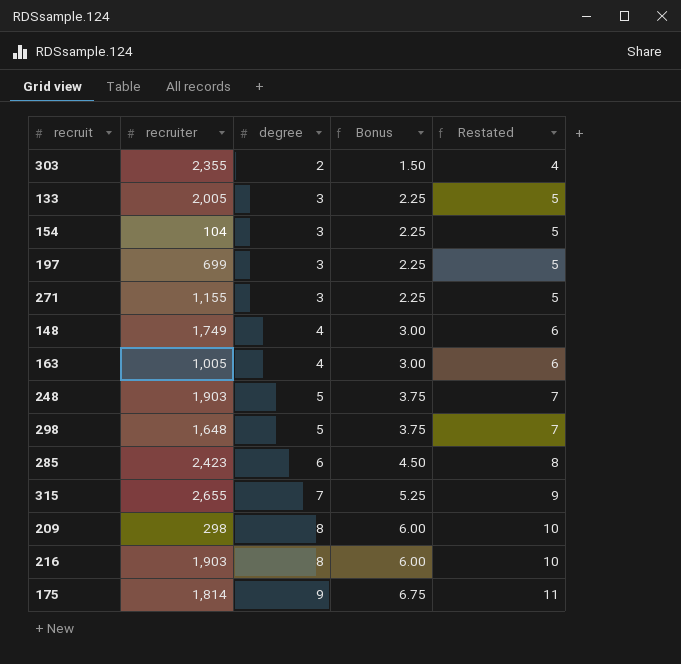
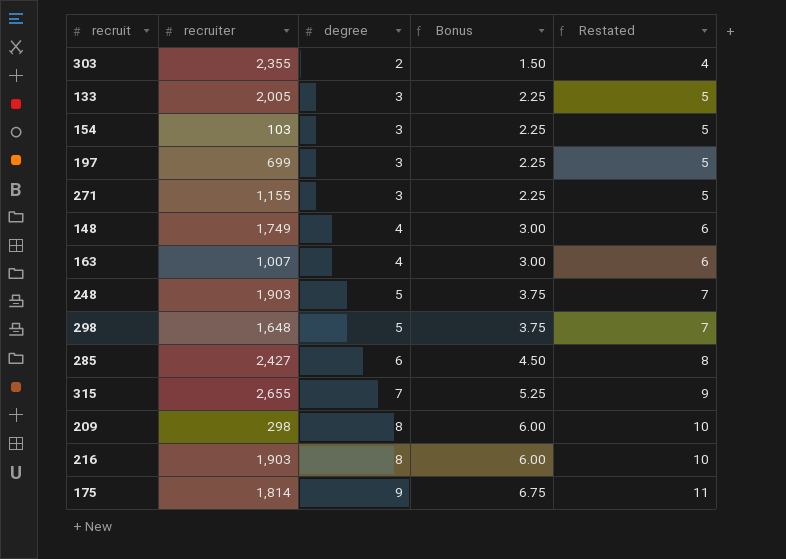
154 | recruiter: 104 -> 103
163 | recruiter: 1,005 -> 1,007
285 | recruiter: 2,423 -> 2,427

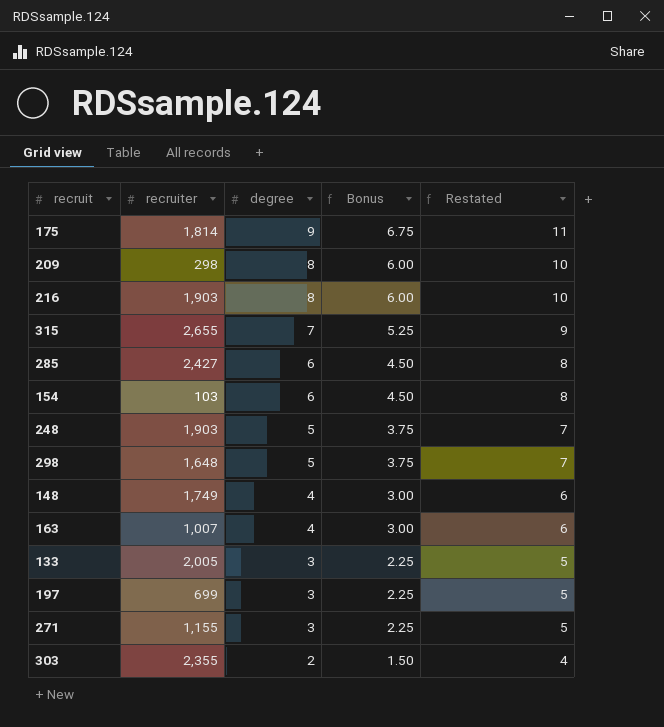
row order: degree ascending -> degree descending
154 | degree: 3 -> 6
154 | Bonus: 2.25 -> 4.50
154 | Restated: 5 -> 8

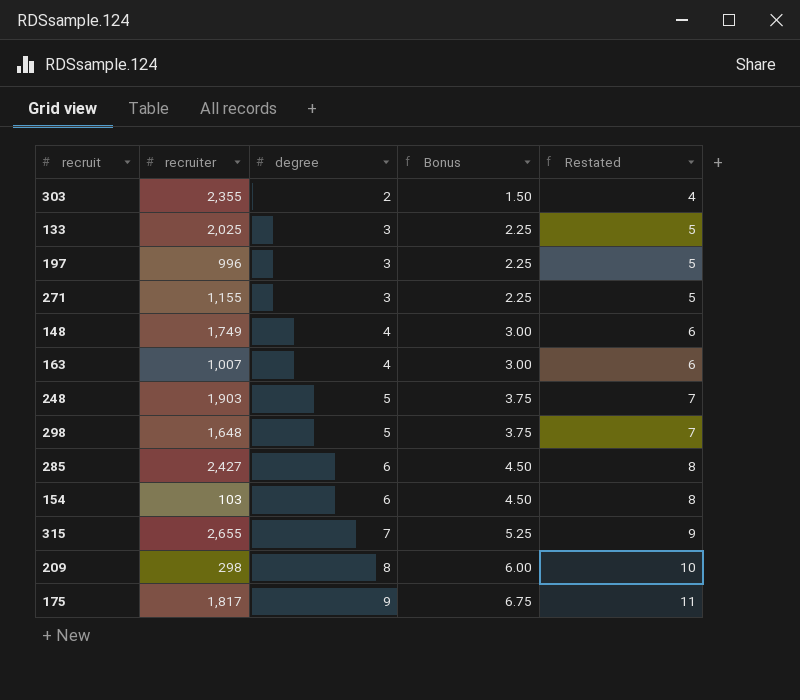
row order: degree descending -> degree ascending
row 216: 1,903 | 8 | 6.00 | 10 -> none
133 | recruiter: 2,005 -> 2,025
197 | recruiter: 699 -> 996
175 | recruiter: 1,814 -> 1,817

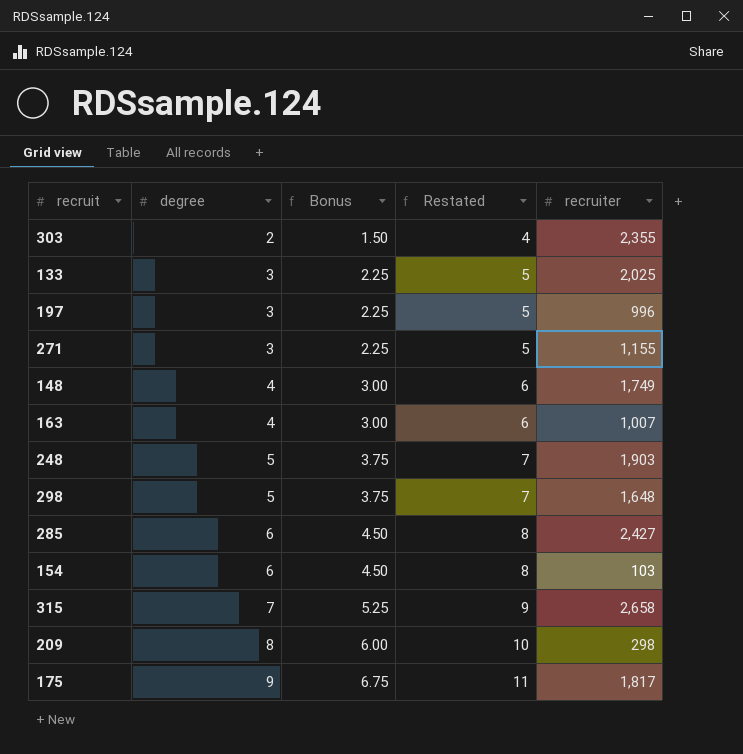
column recruiter | position: 2 -> 5
315 | recruiter: 2,655 -> 2,658

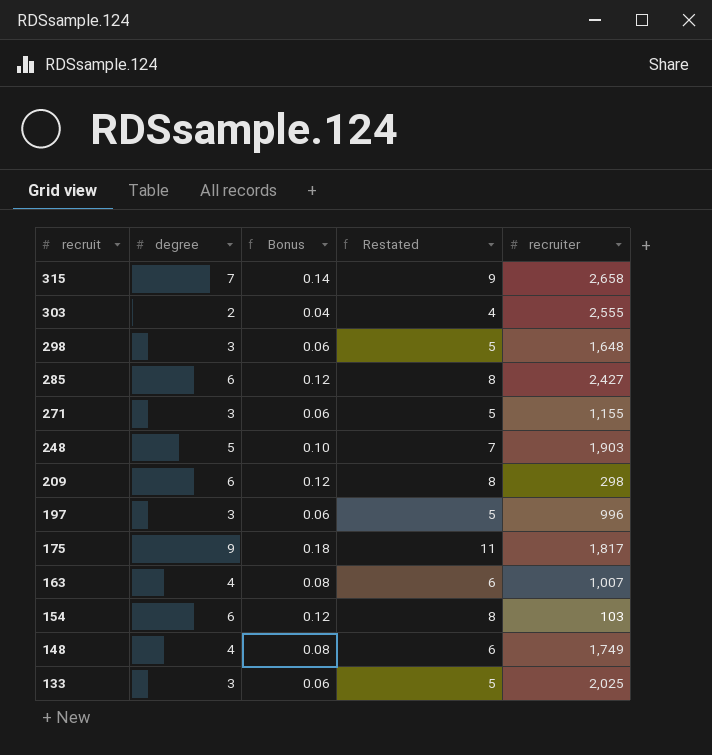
row order: degree ascending -> recruit descending
column Bonus | formula: [degree] * 0.75 -> [degree] * 0.02
303 | recruiter: 2,355 -> 2,555
298 | degree: 5 -> 3
298 | Restated: 7 -> 5
209 | degree: 8 -> 6
209 | Restated: 10 -> 8

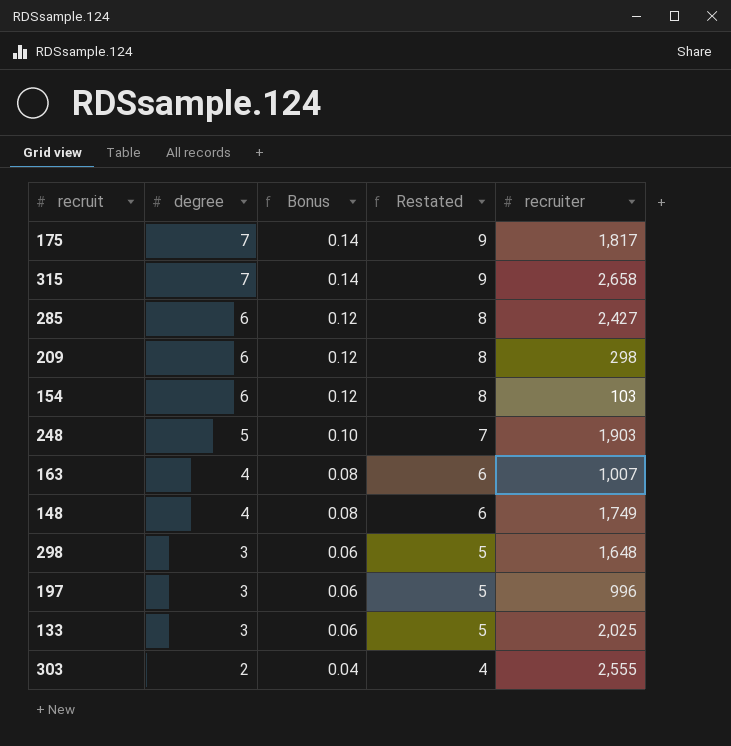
row order: recruit descending -> degree descending
row 271: 3 | 0.06 | 5 | 1,155 -> none
175 | degree: 9 -> 7
175 | Bonus: 0.18 -> 0.14
175 | Restated: 11 -> 9

